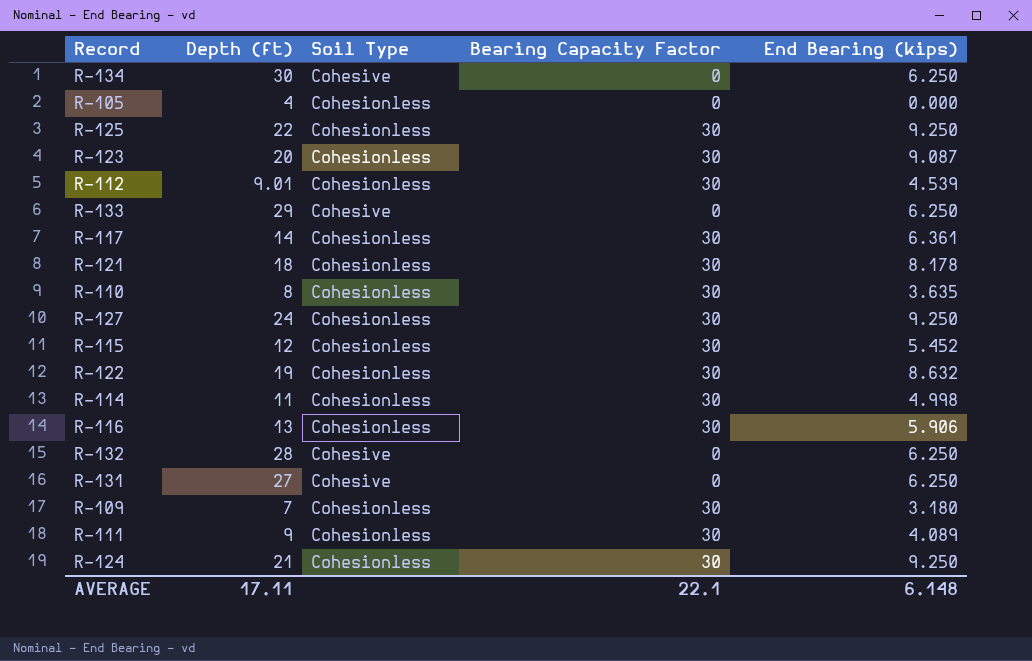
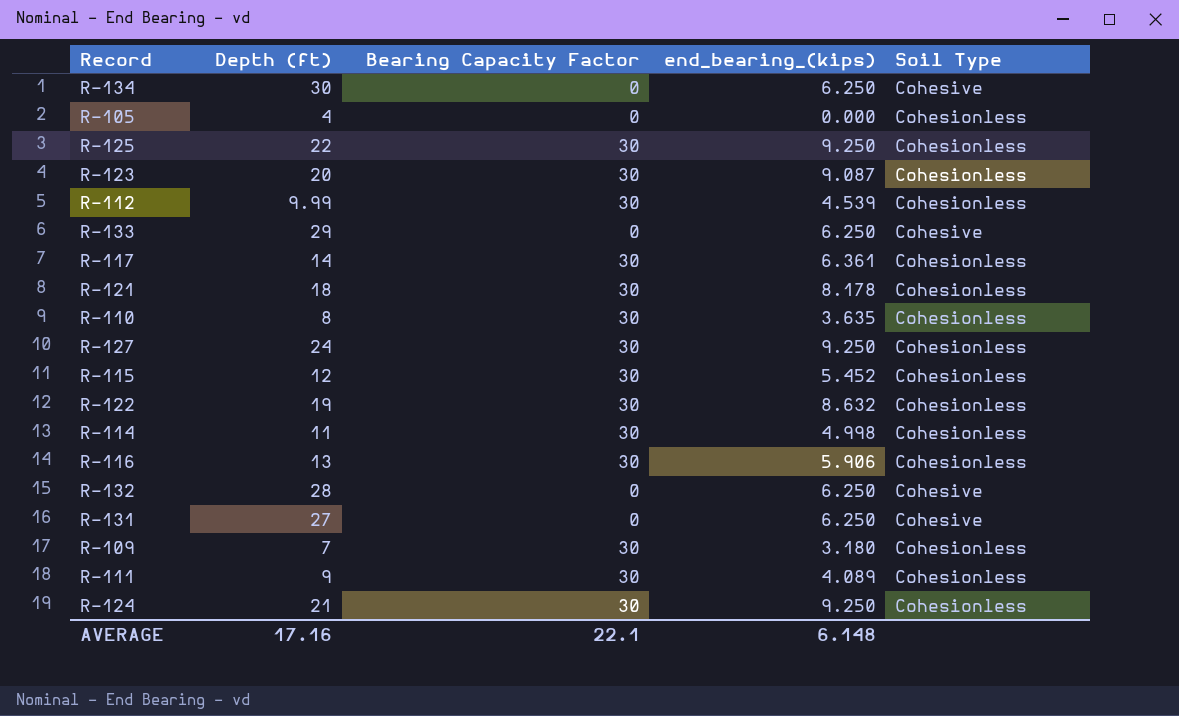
column name: End Bearing (kips) -> end_bearing_(kips)
column Soil Type | position: 3 -> 5
R-112 | Depth (ft): 9.01 -> 9.99
AVERAGE | Depth (ft): 17.11 -> 17.16

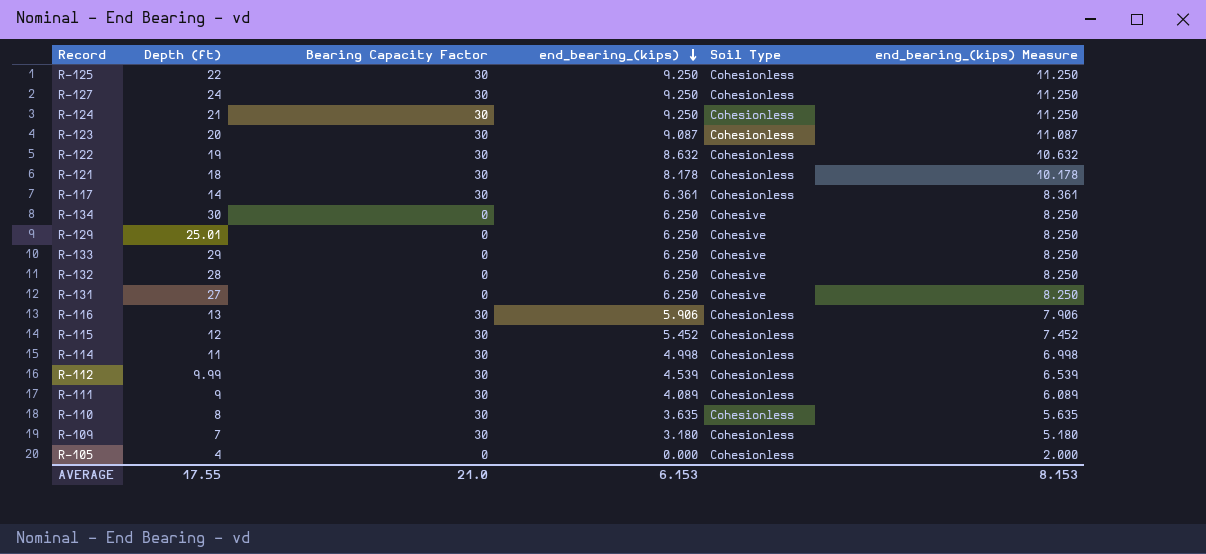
row order: none -> end_bearing_(kips) descending
column end_bearing_(kips) Measure | formula: none -> [end_bearing_(kips)] + 2
row R-129: none -> 25.01 | 0 | 6.250 | Cohesive | 8.250
AVERAGE | Depth (ft): 17.16 -> 17.55
AVERAGE | Bearing Capacity Factor: 22.1 -> 21.0
AVERAGE | end_bearing_(kips): 6.148 -> 6.153

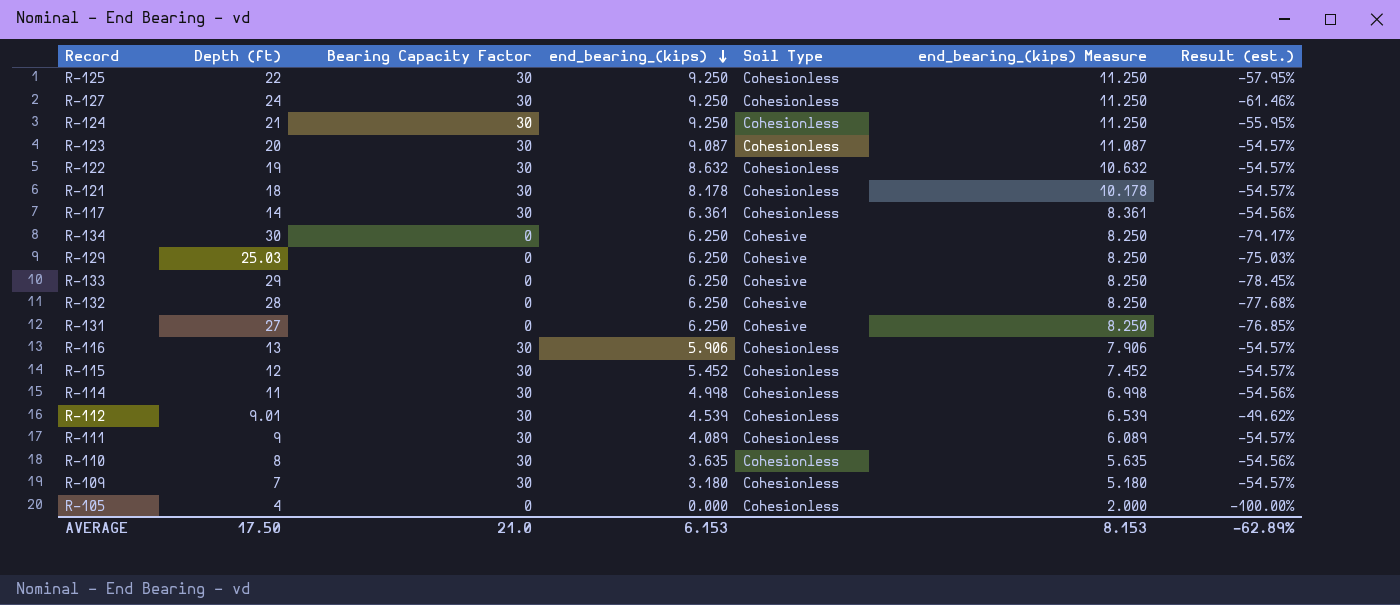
column Result (est.) | formula: none -> ([end_bearing_(kips)] - [Depth (ft)]) / [Depth (ft)]
R-129 | Depth (ft): 25.01 -> 25.03
R-112 | Depth (ft): 9.99 -> 9.01
AVERAGE | Depth (ft): 17.55 -> 17.50

